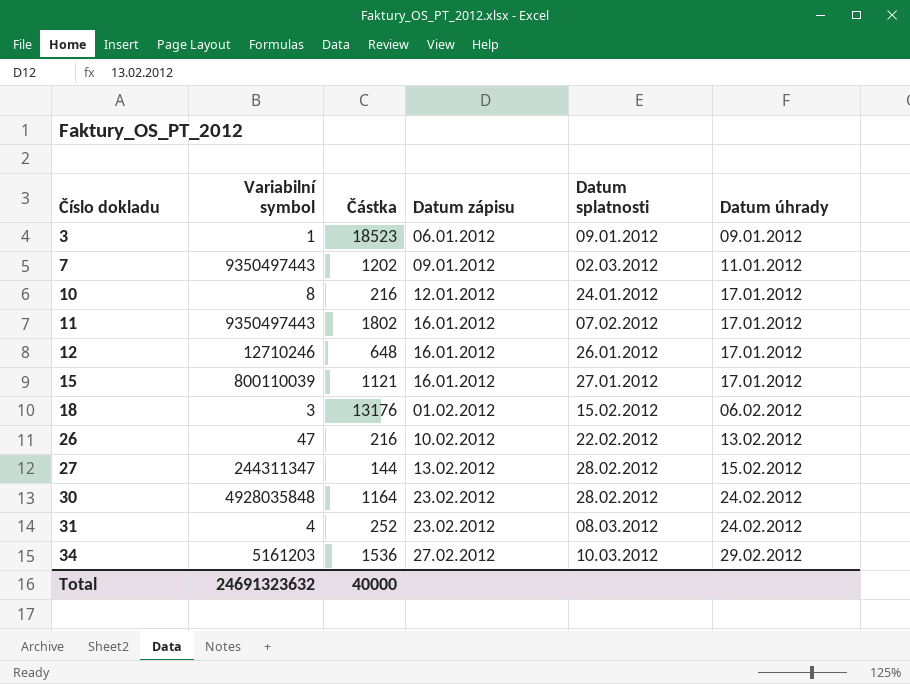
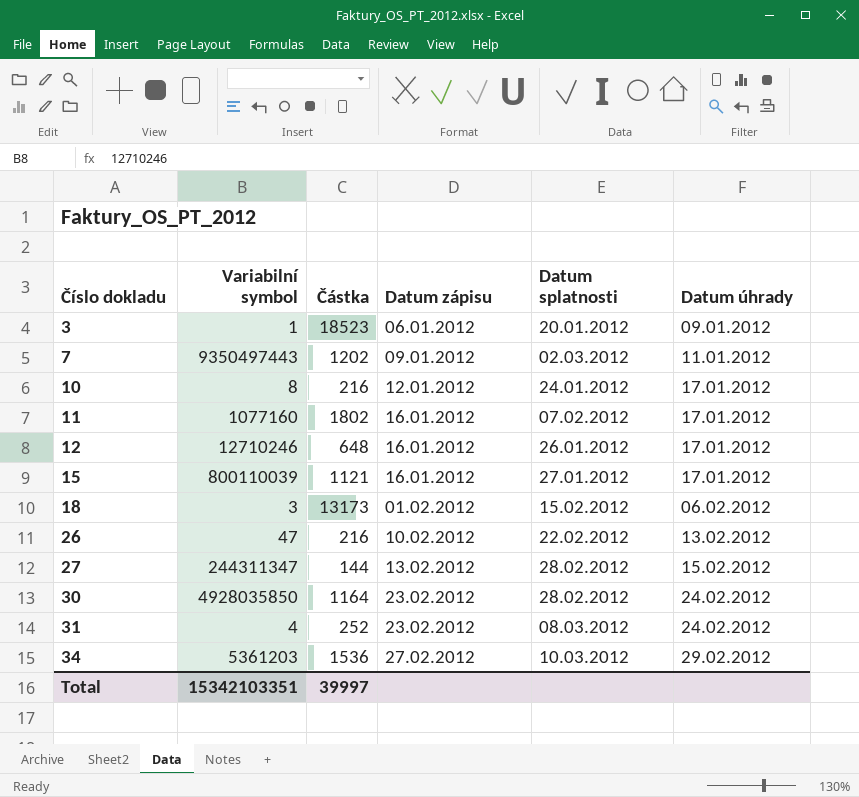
3 | Datum splatnosti: 09.01.2012 -> 20.01.2012
11 | Variabilní symbol: 9350497443 -> 1077160
18 | Částka: 13176 -> 13173
30 | Variabilní symbol: 4928035848 -> 4928035850
34 | Variabilní symbol: 5161203 -> 5361203
Total | Variabilní symbol: 24691323632 -> 15342103351
Total | Částka: 40000 -> 39997

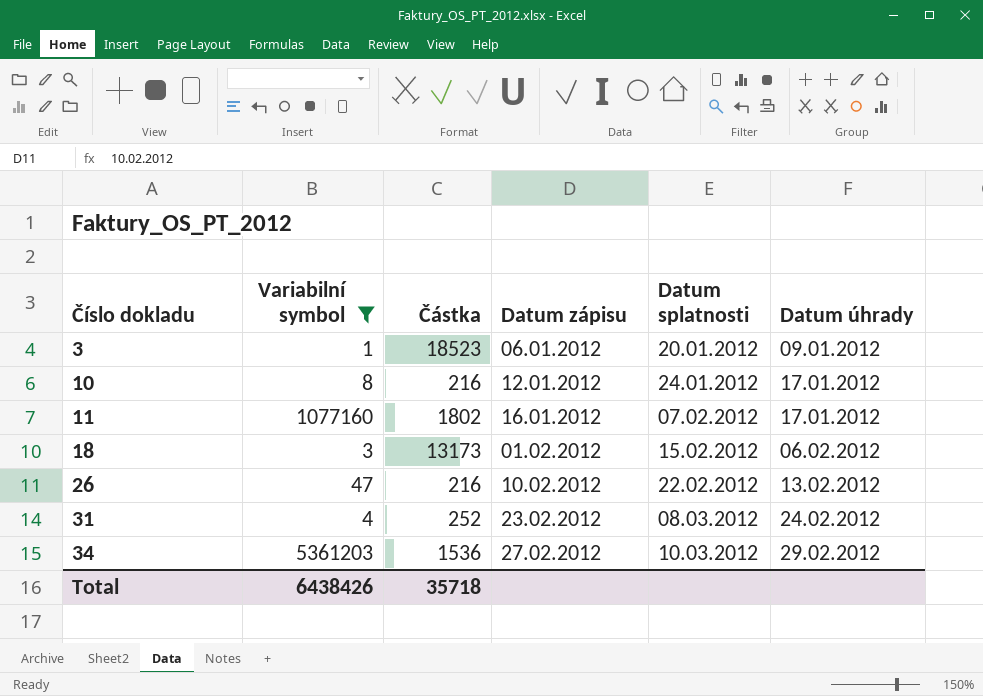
filter: none -> Variabilní symbol <= 5361203
Total | Variabilní symbol: 15342103351 -> 6438426
Total | Částka: 39997 -> 35718

